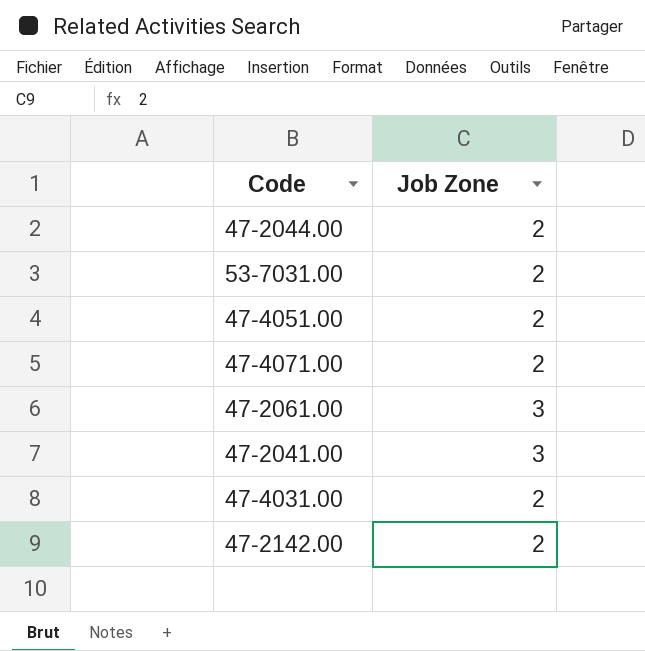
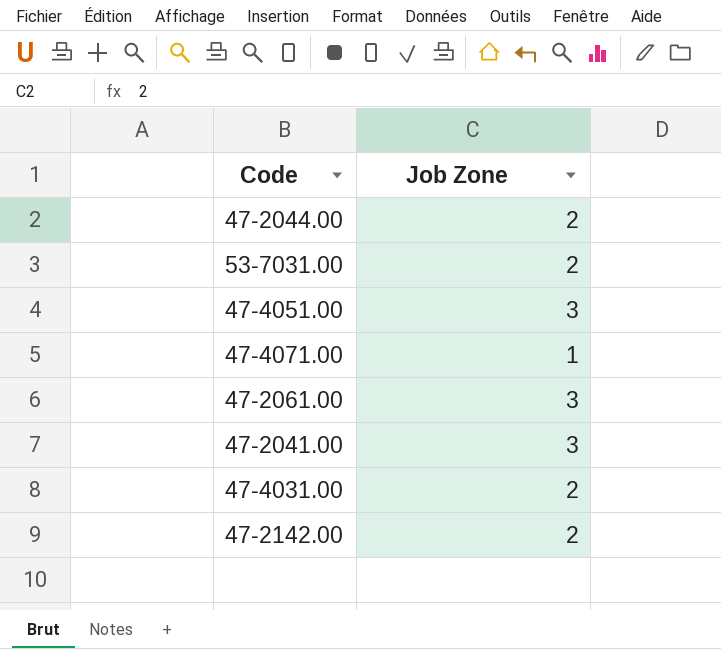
47-4051.00 | Job Zone: 2 -> 3
47-4071.00 | Job Zone: 2 -> 1

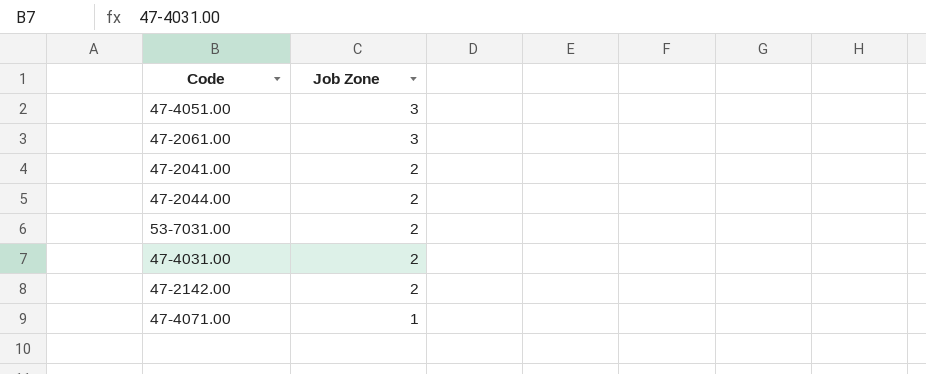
row order: none -> Job Zone descending
47-2041.00 | Job Zone: 3 -> 2

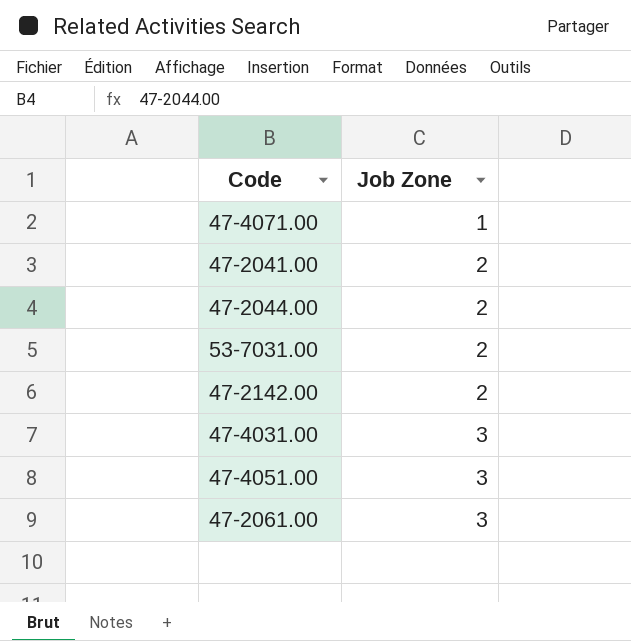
row order: Job Zone descending -> Job Zone ascending
47-4031.00 | Job Zone: 2 -> 3

